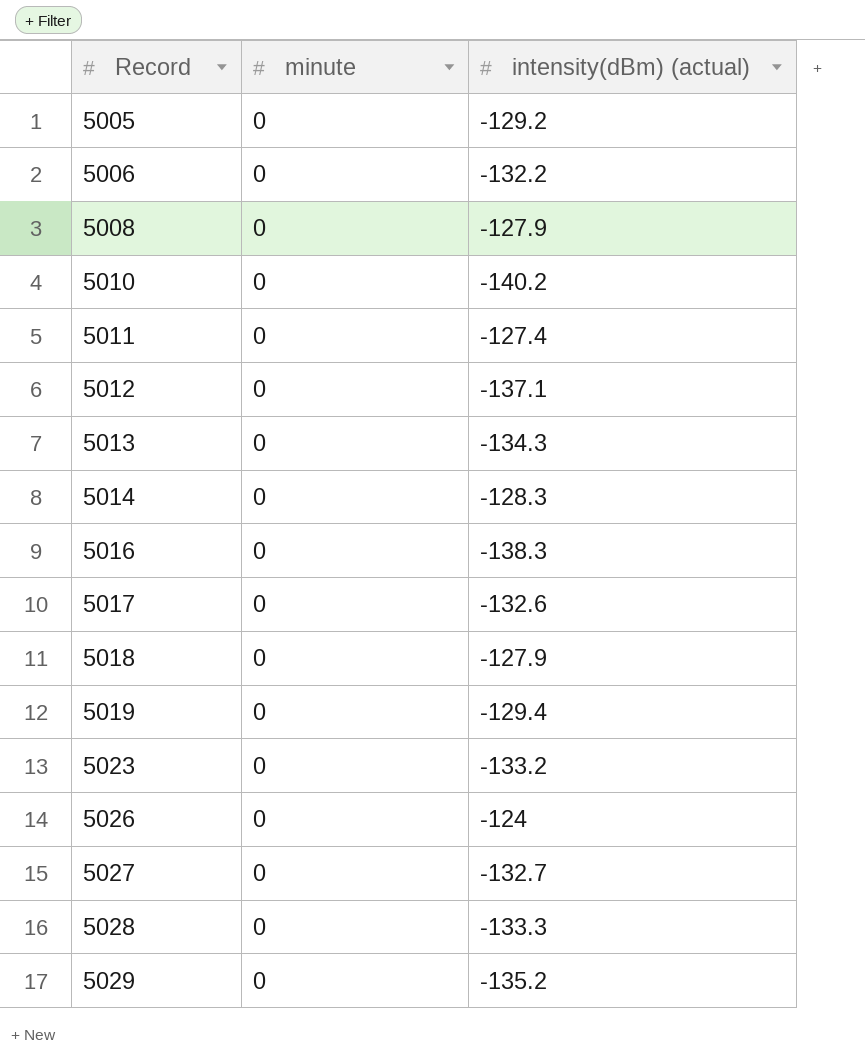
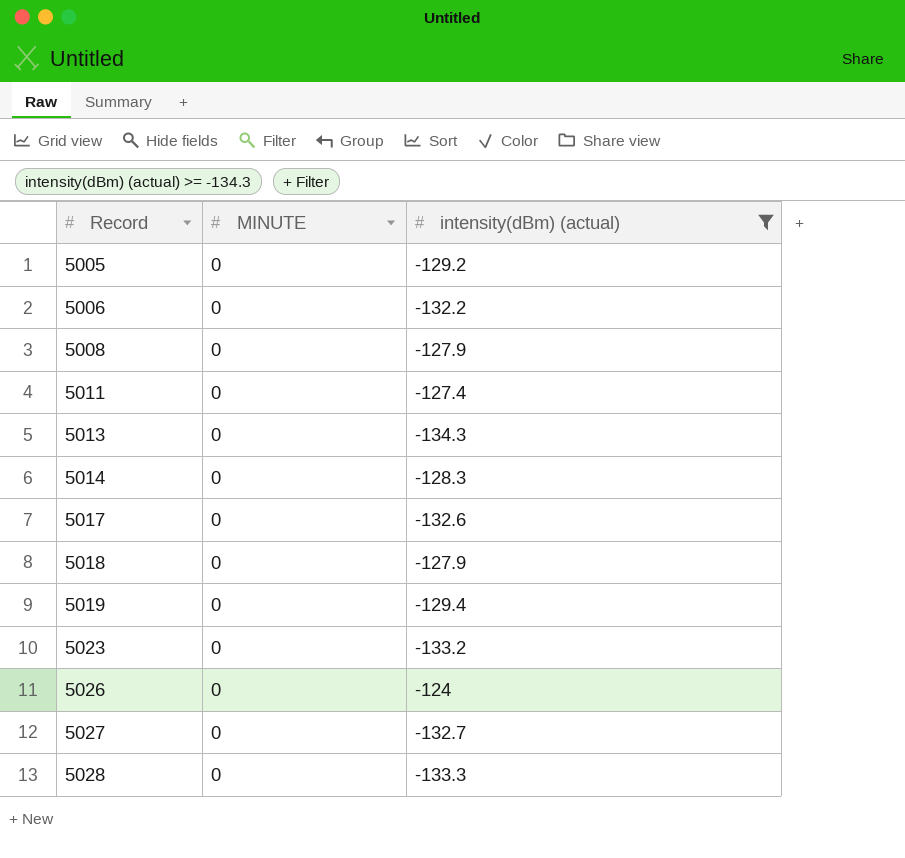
filter: none -> intensity(dBm) (actual) >= -134.3
column name: minute -> MINUTE

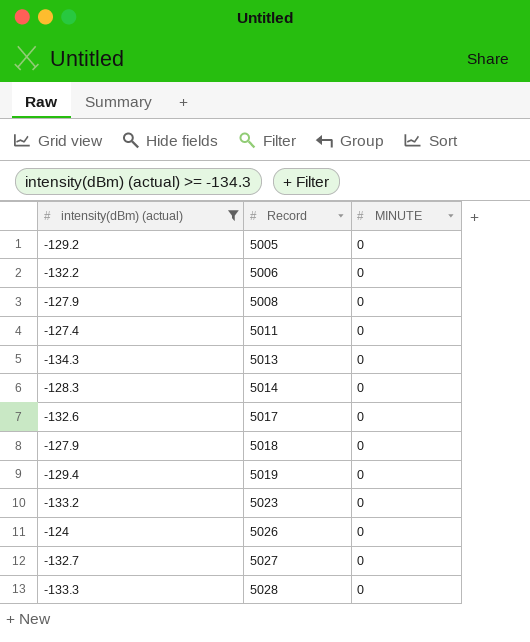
column intensity(dBm) (actual) | position: 3 -> 1

